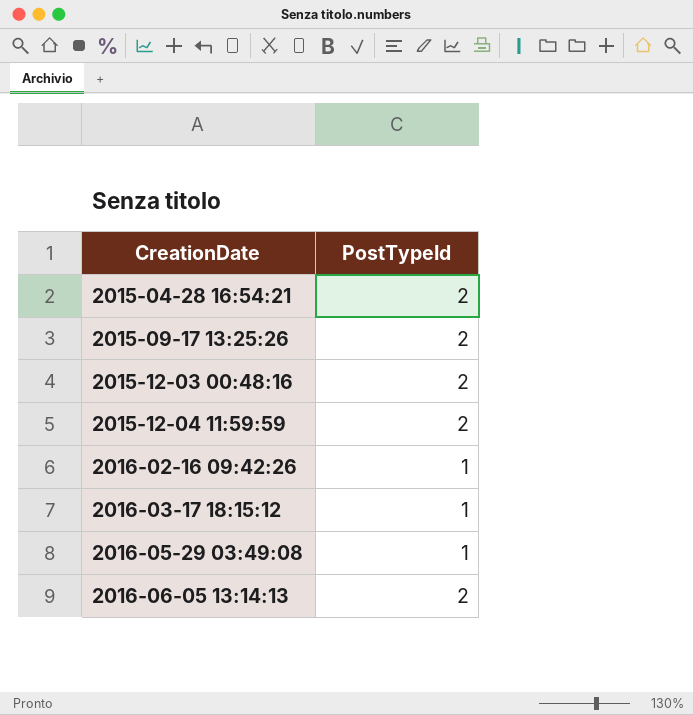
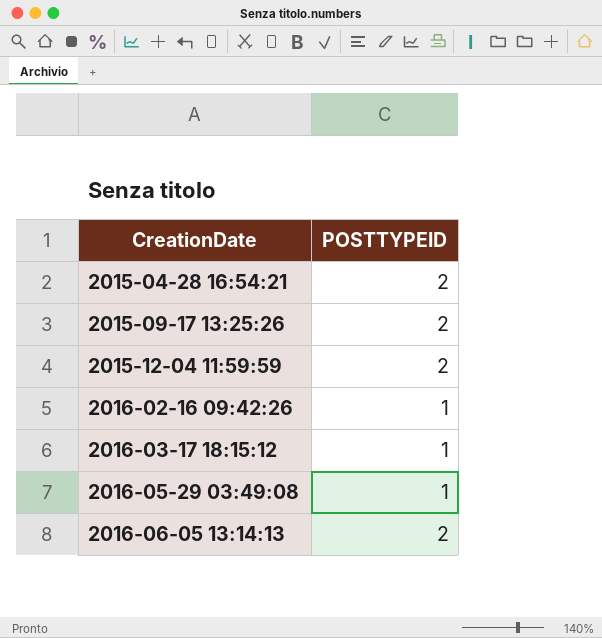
column name: PostTypeId -> POSTTYPEID
row 2015-12-03 00:48:16: 2 -> none

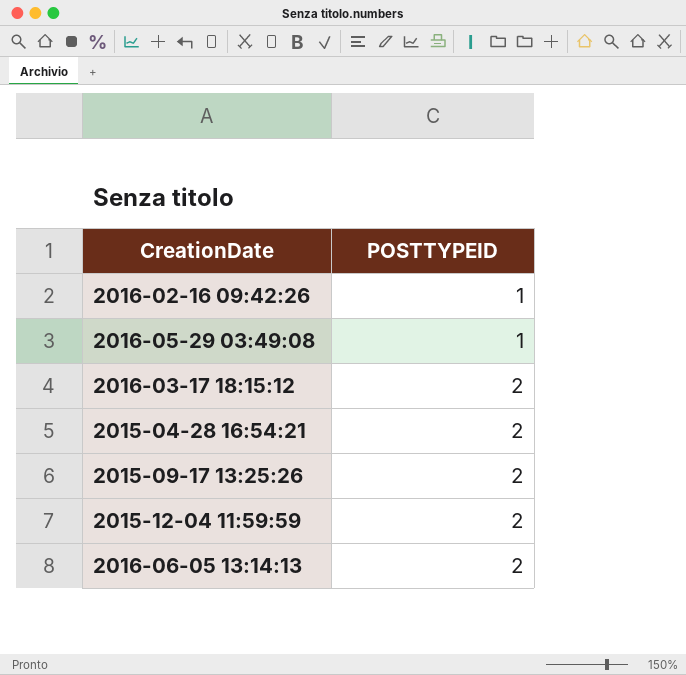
row order: CreationDate ascending -> POSTTYPEID ascending
2016-03-17 18:15:12 | POSTTYPEID: 1 -> 2

